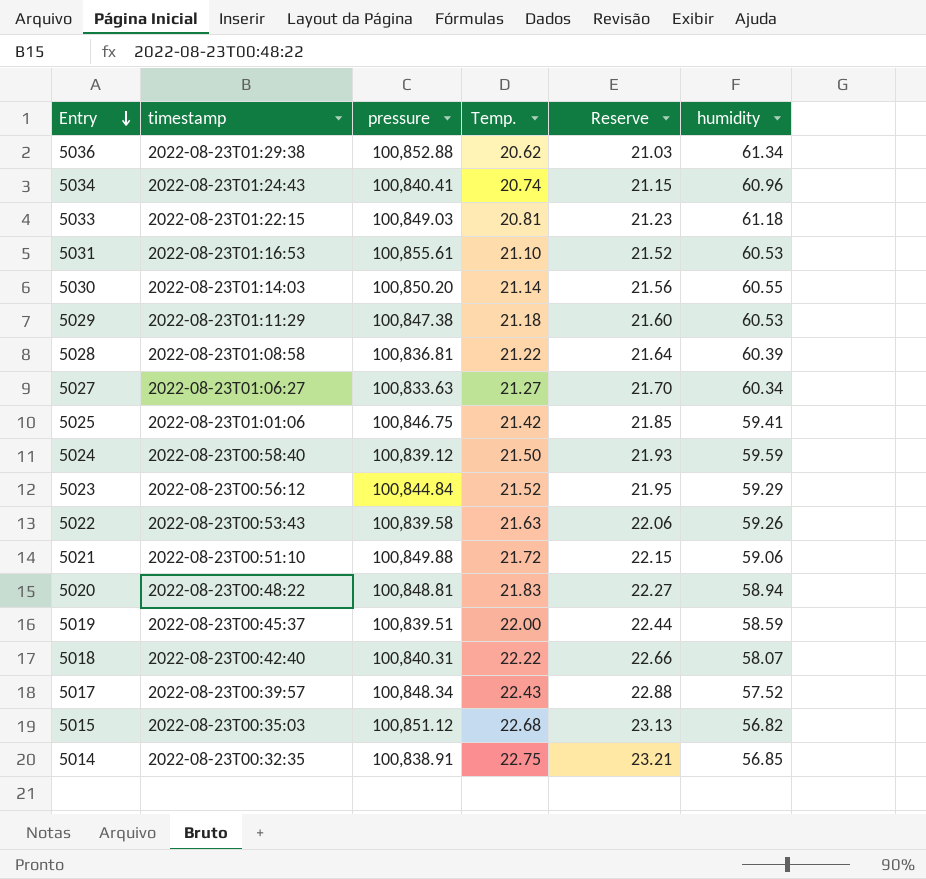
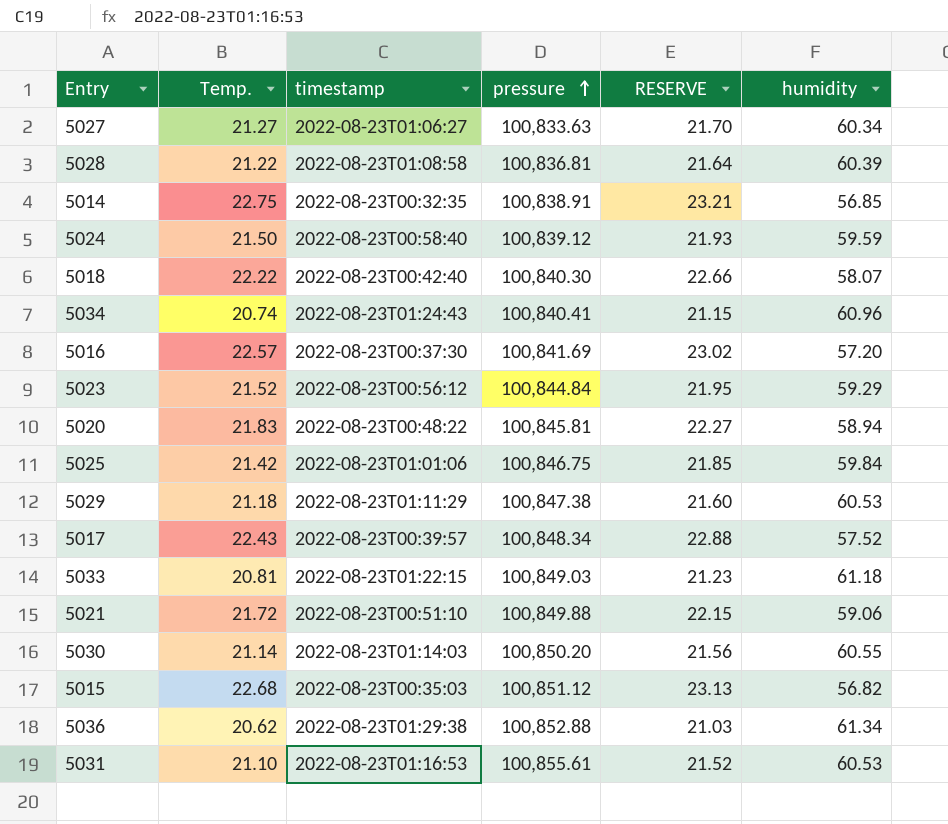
row order: Entry descending -> pressure ascending
column Temp. | position: 4 -> 2
column name: Reserve -> RESERVE
row 5022: 2022-08-23T00:53:43 | 100,839.58 | 21.63 | 22.06 | 59.26 -> none
row 5019: 2022-08-23T00:45:37 | 100,839.51 | 22.00 | 22.44 | 58.59 -> none
5018 | pressure: 100,840.31 -> 100,840.30
row 5016: none -> 22.57 | 2022-08-23T00:37:30 | 100,841.69 | 23.02 | 57.20
5020 | pressure: 100,848.81 -> 100,845.81
5025 | humidity: 59.41 -> 59.84

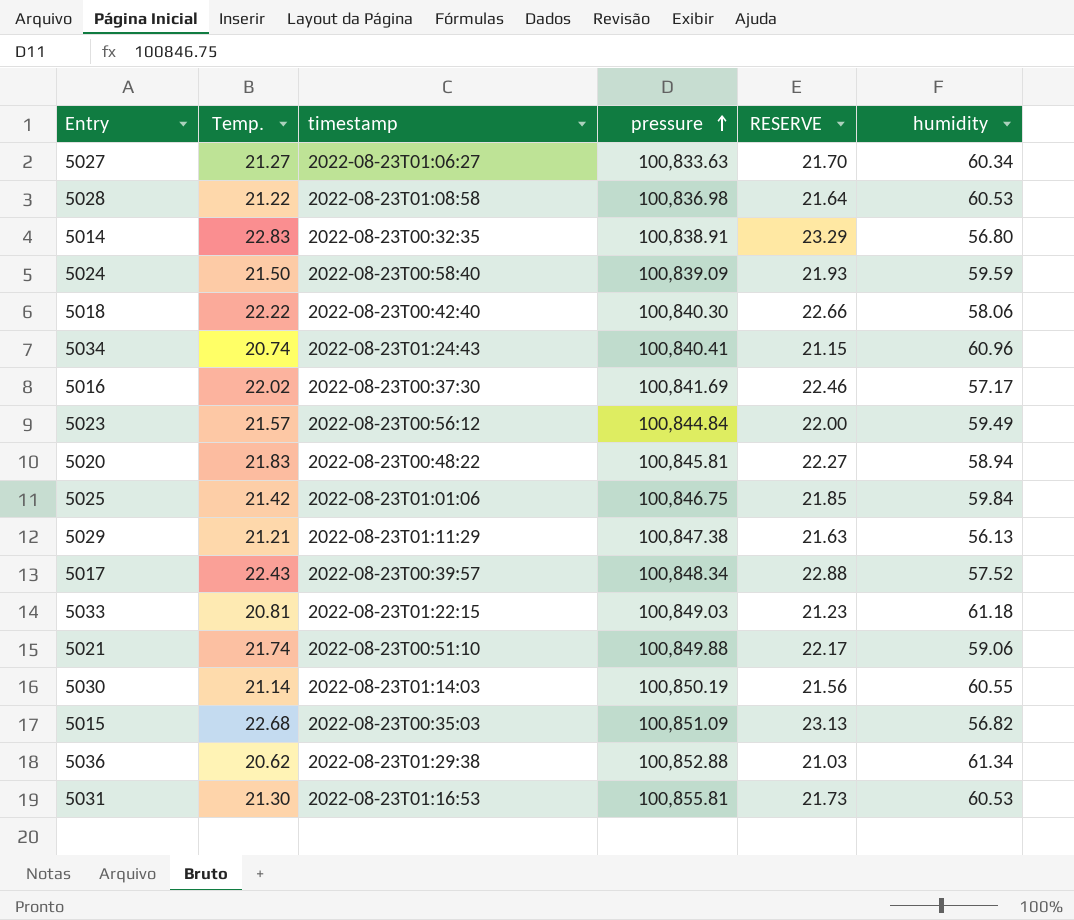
5028 | pressure: 100,836.81 -> 100,836.98
5028 | humidity: 60.39 -> 60.53
5014 | Temp.: 22.75 -> 22.83
5014 | RESERVE: 23.21 -> 23.29
5014 | humidity: 56.85 -> 56.80
5024 | pressure: 100,839.12 -> 100,839.09
5018 | humidity: 58.07 -> 58.06
5016 | Temp.: 22.57 -> 22.02
5016 | RESERVE: 23.02 -> 22.46
5016 | humidity: 57.20 -> 57.17
5023 | Temp.: 21.52 -> 21.57
5023 | RESERVE: 21.95 -> 22.00
5023 | humidity: 59.29 -> 59.49
5029 | Temp.: 21.18 -> 21.21
5029 | RESERVE: 21.60 -> 21.63
5029 | humidity: 60.53 -> 56.13
5021 | Temp.: 21.72 -> 21.74
5021 | RESERVE: 22.15 -> 22.17
5030 | pressure: 100,850.20 -> 100,850.19
5015 | pressure: 100,851.12 -> 100,851.09
5031 | Temp.: 21.10 -> 21.30
5031 | pressure: 100,855.61 -> 100,855.81
5031 | RESERVE: 21.52 -> 21.73

